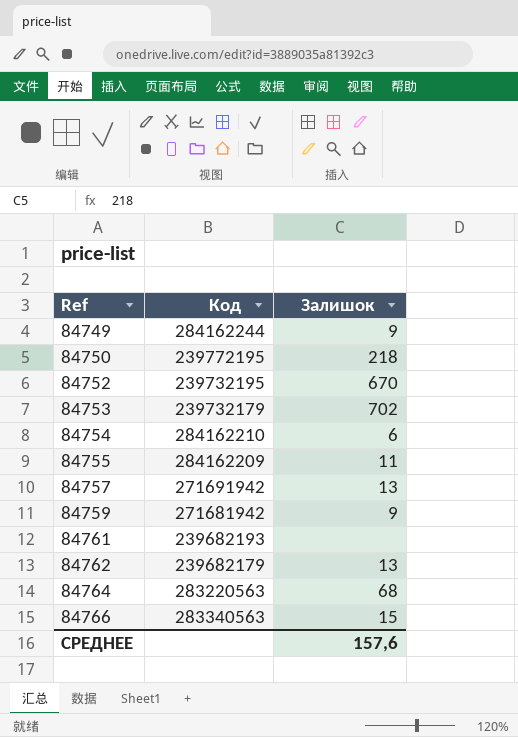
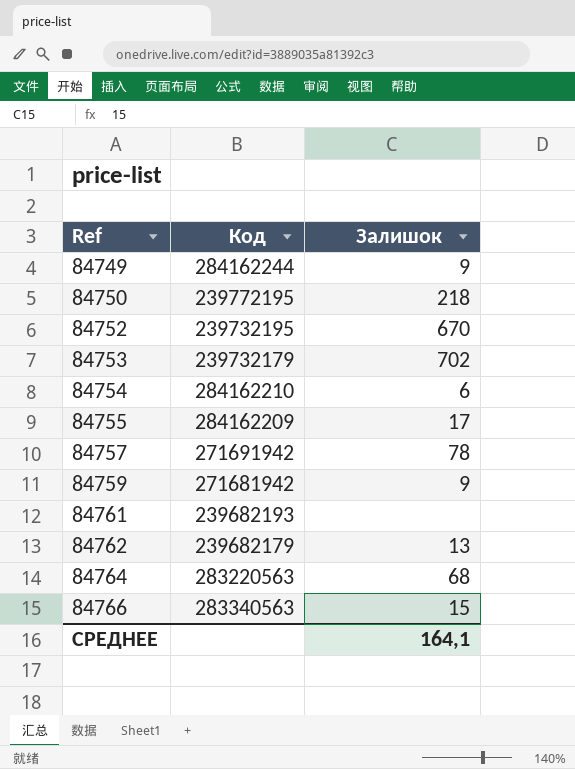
84755 | Залишок: 11 -> 17
84757 | Залишок: 13 -> 78
СРЕДНЕЕ | Залишок: 157,6 -> 164,1

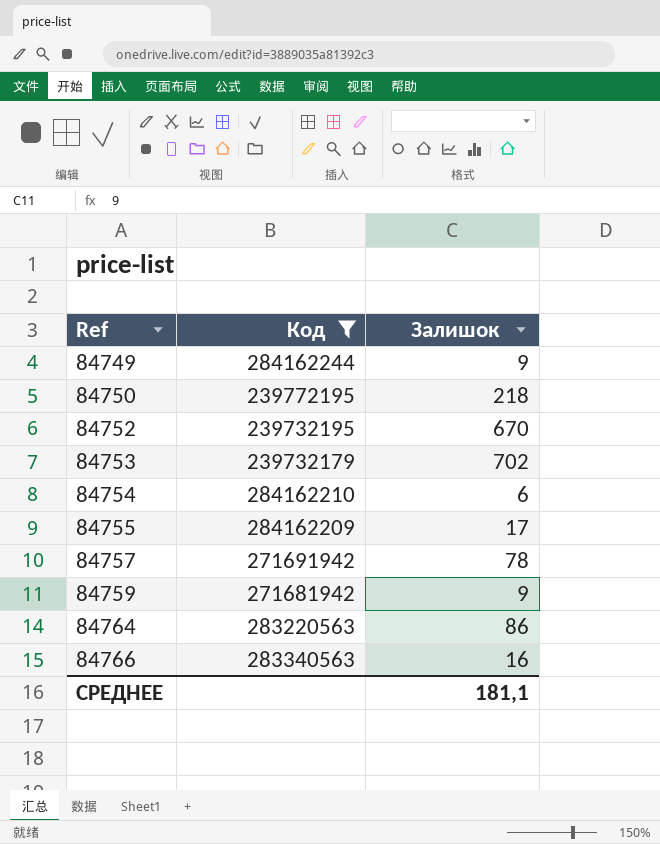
filter: none -> Код >= 239732179
84764 | Залишок: 68 -> 86
84766 | Залишок: 15 -> 16
СРЕДНЕЕ | Залишок: 164,1 -> 181,1

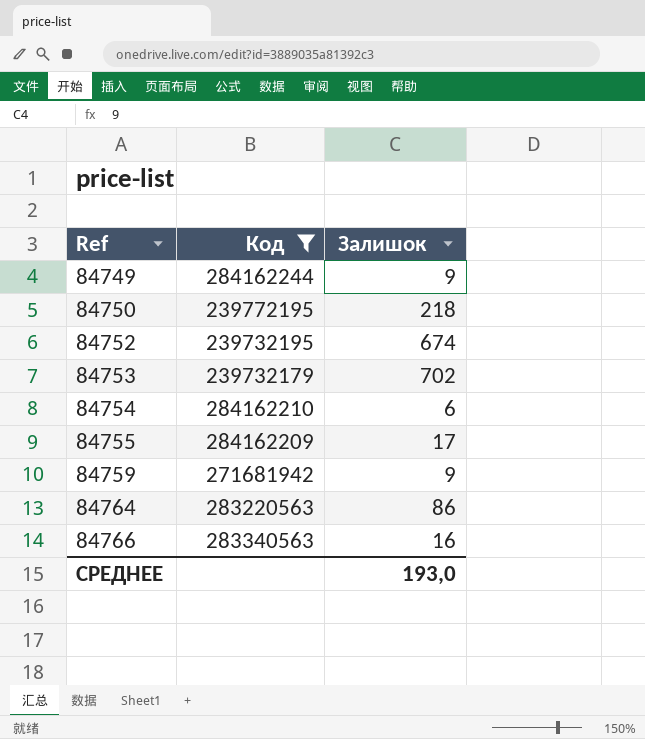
row 84757: 271691942 | 78 -> none
84752 | Залишок: 670 -> 674
СРЕДНЕЕ | Залишок: 181,1 -> 193,0

